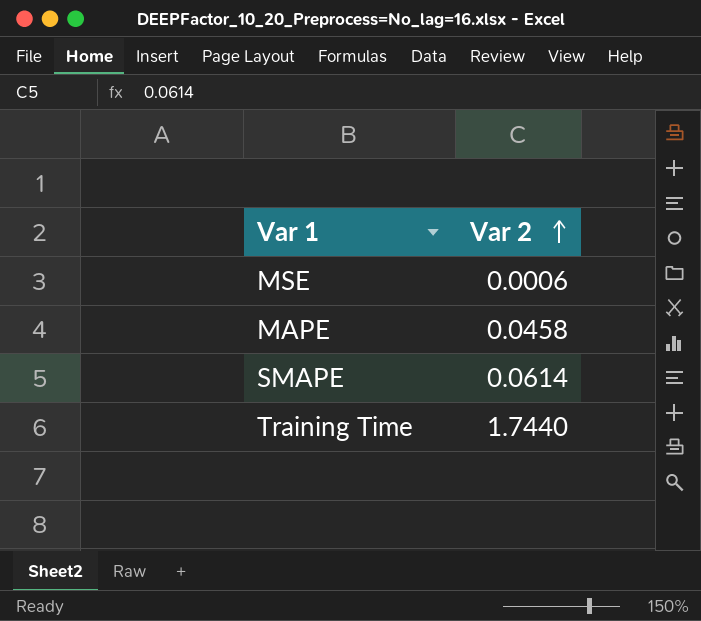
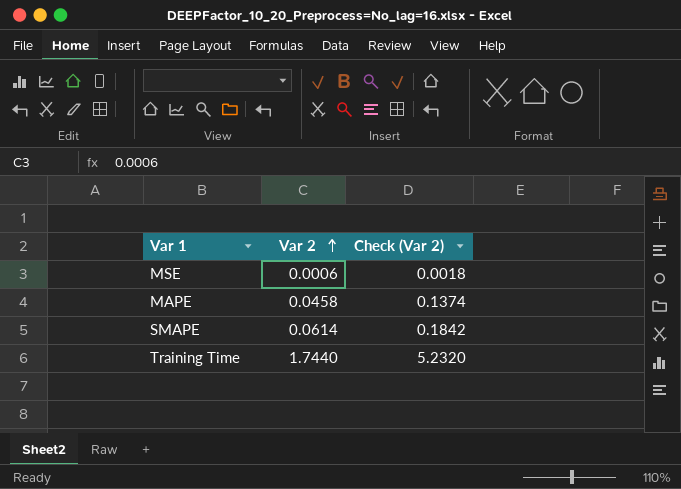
column Check (Var 2) | formula: none -> [Var 2] * 3

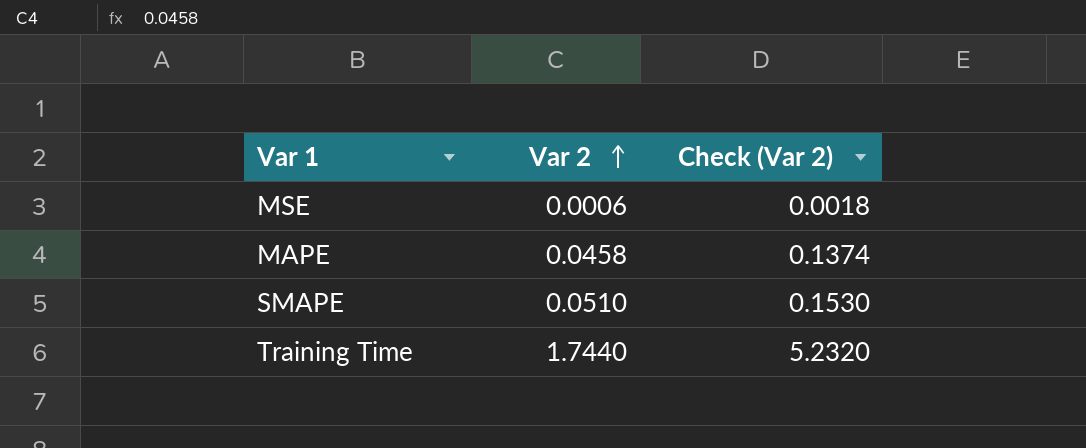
SMAPE | Var 2: 0.0614 -> 0.0510
SMAPE | Check (Var 2): 0.1842 -> 0.1530

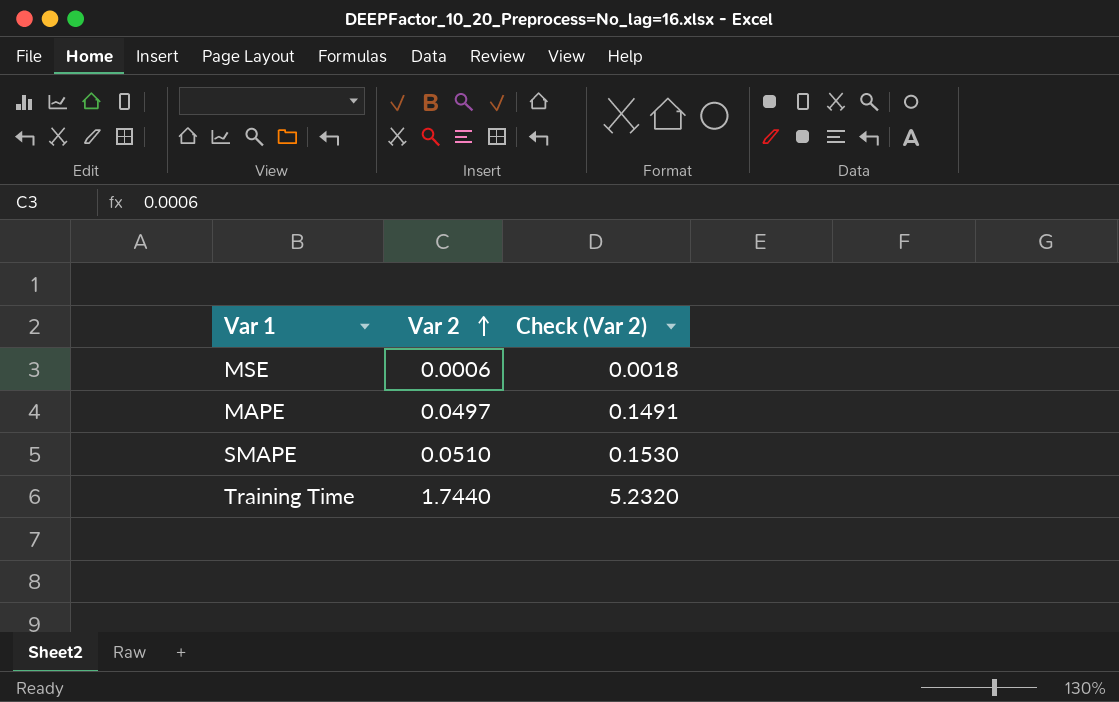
MAPE | Var 2: 0.0458 -> 0.0497
MAPE | Check (Var 2): 0.1374 -> 0.1491

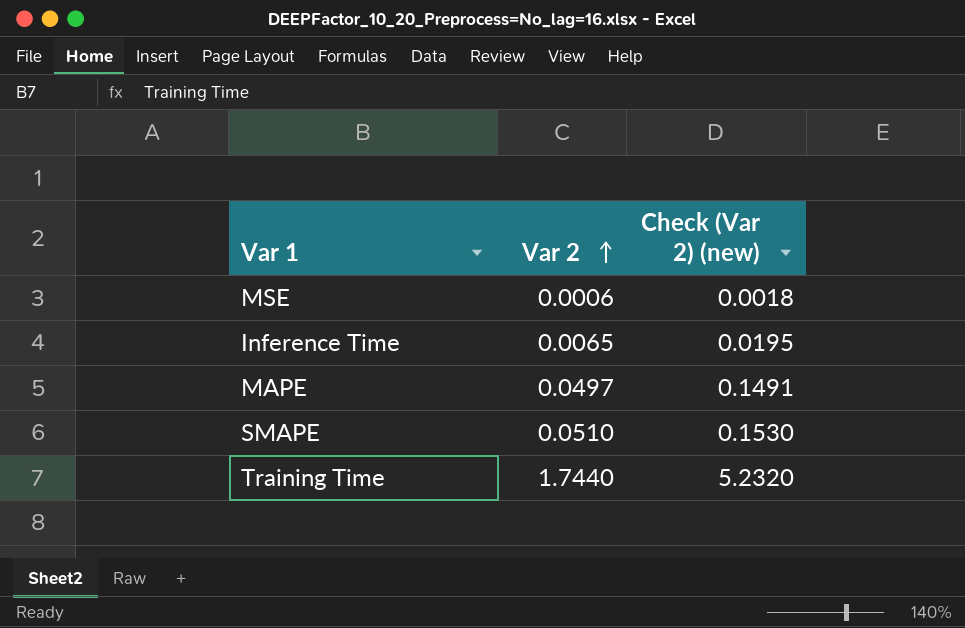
column name: Check (Var 2) -> Check (Var 2) (new)
row Inference Time: none -> 0.0065 | 0.0195

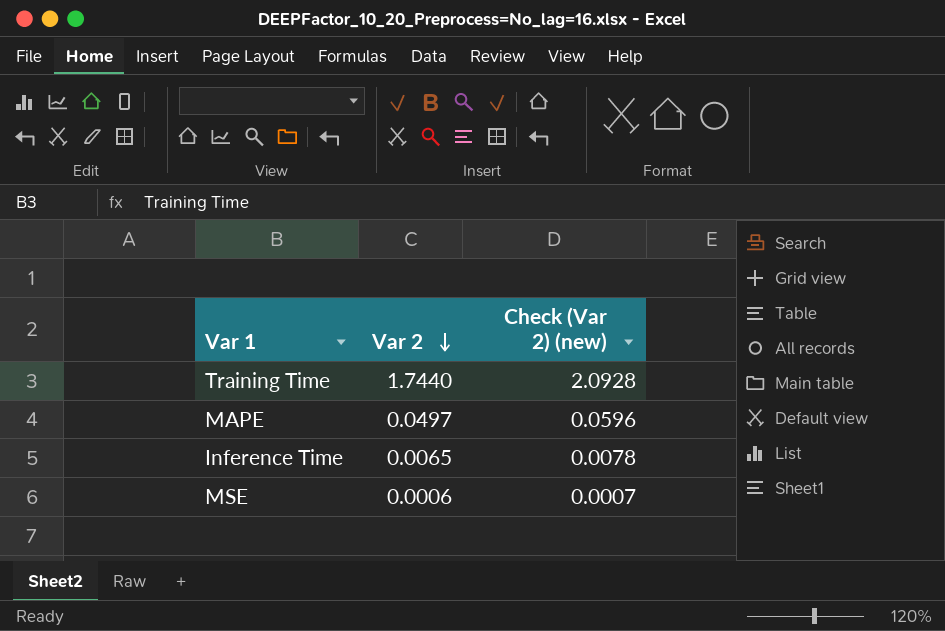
row order: Var 2 ascending -> Var 2 descending
column Check (Var 2) (new) | formula: [Var 2] * 3 -> [Var 2] * 1.2
row SMAPE: 0.0510 | 0.1530 -> none

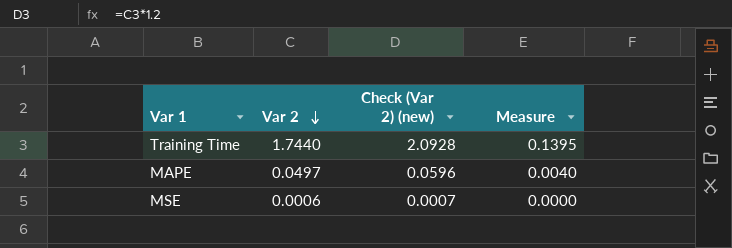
column Measure | formula: none -> [Var 2] * 0.08
row Inference Time: 0.0065 | 0.0078 -> none

